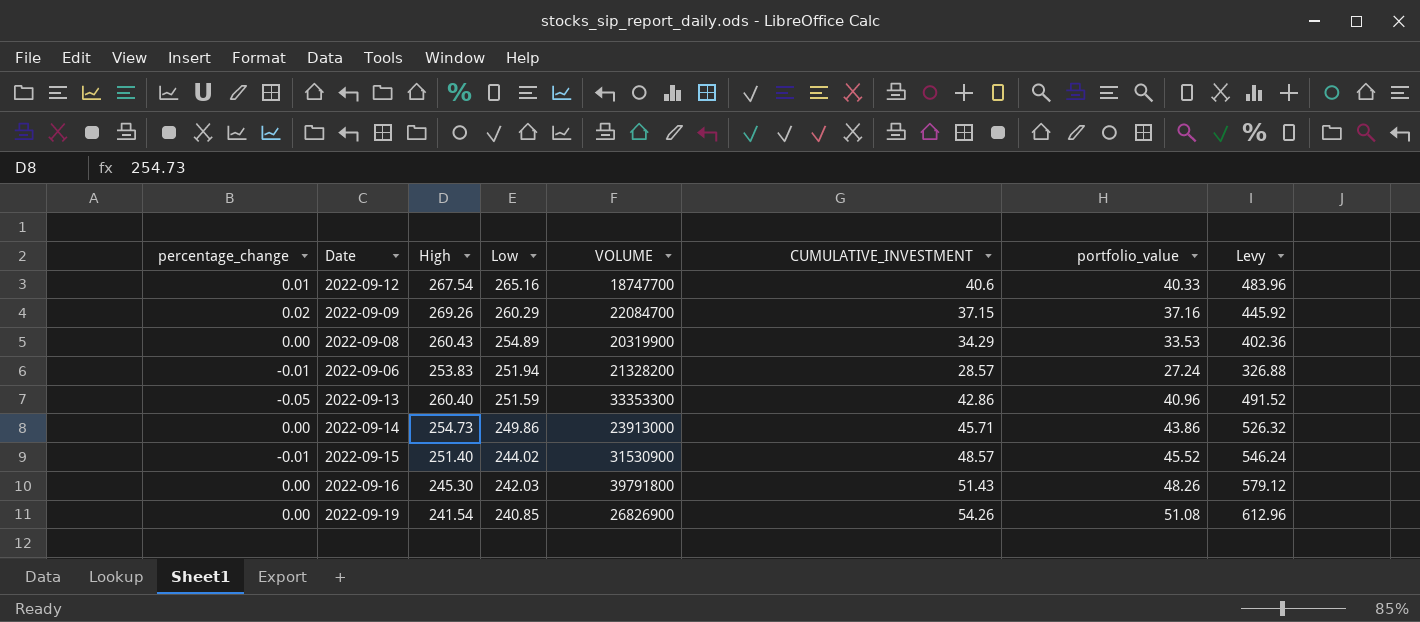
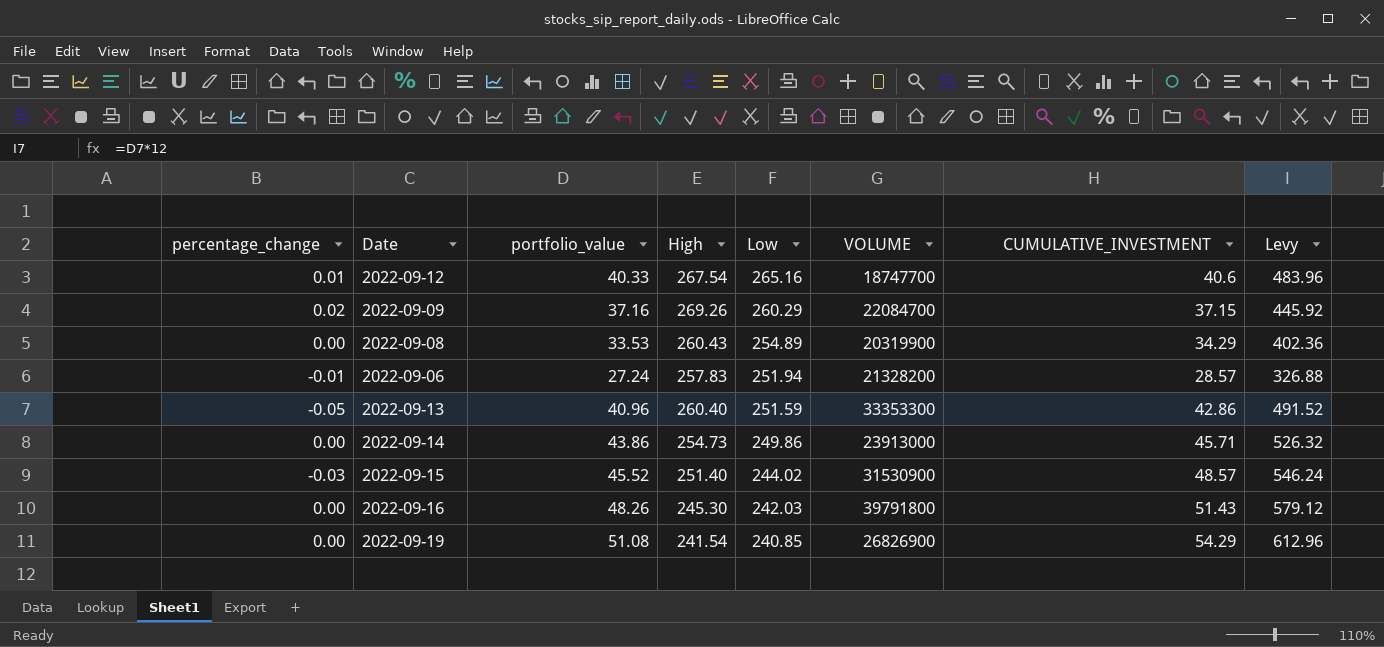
column portfolio_value | position: 7 -> 3
2022-09-06 | High: 253.83 -> 257.83
2022-09-15 | percentage_change: -0.01 -> -0.03
2022-09-19 | CUMULATIVE_INVESTMENT: 54.26 -> 54.29

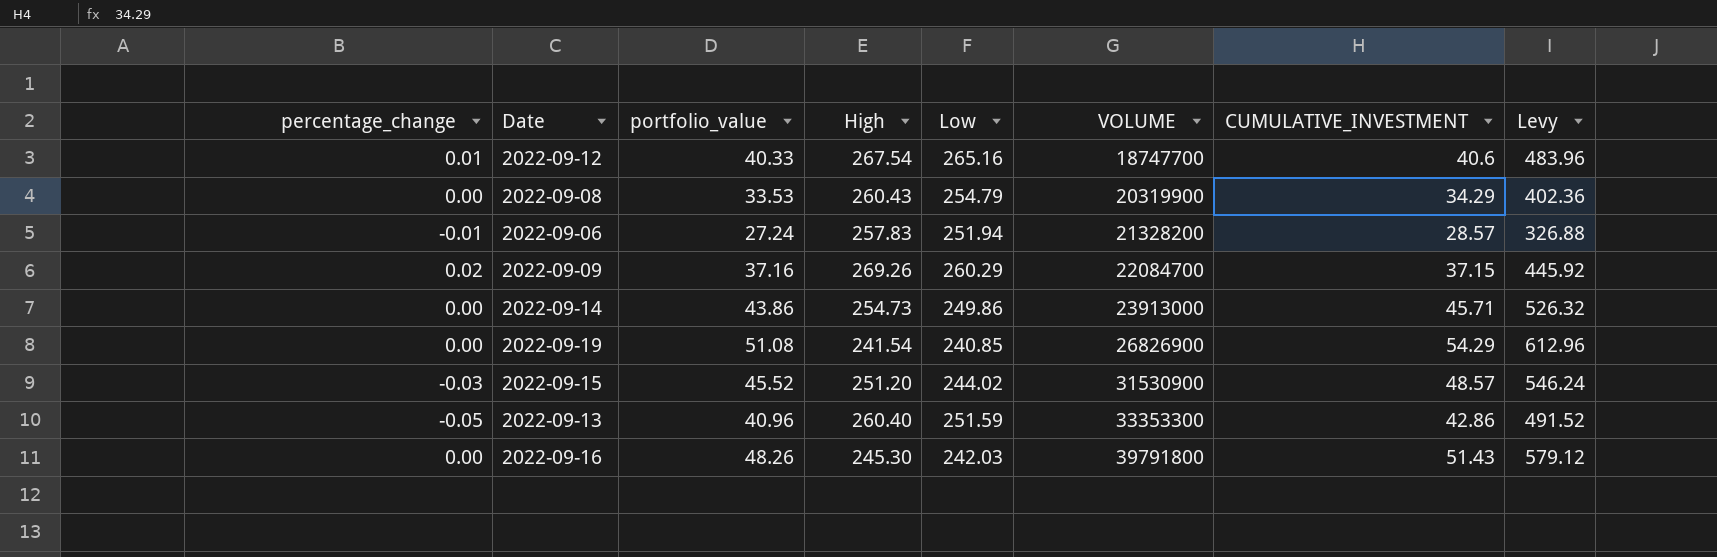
row order: Low descending -> VOLUME ascending
2022-09-08 | Low: 254.89 -> 254.79
2022-09-15 | High: 251.40 -> 251.20

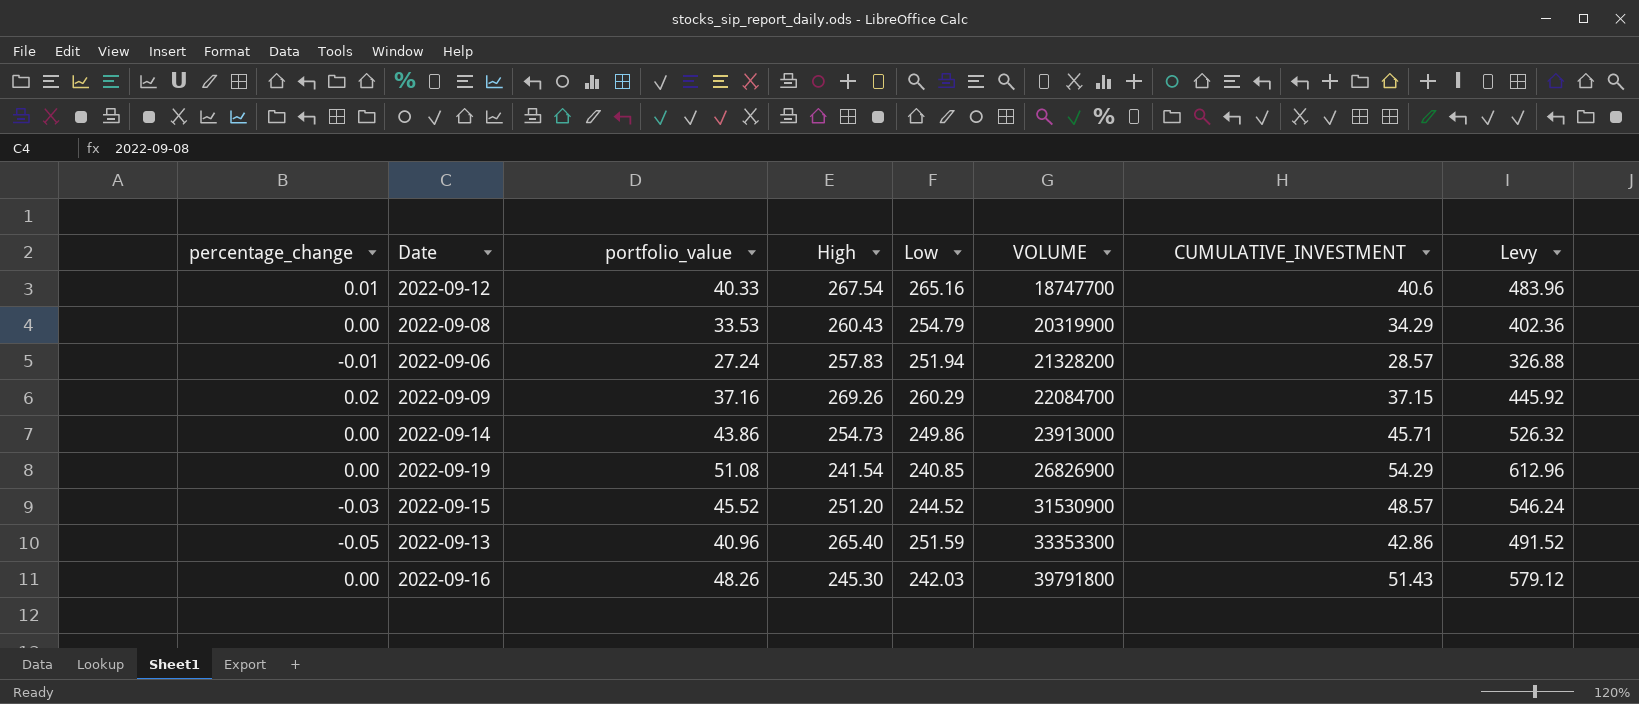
2022-09-15 | Low: 244.02 -> 244.52
2022-09-13 | High: 260.40 -> 265.40

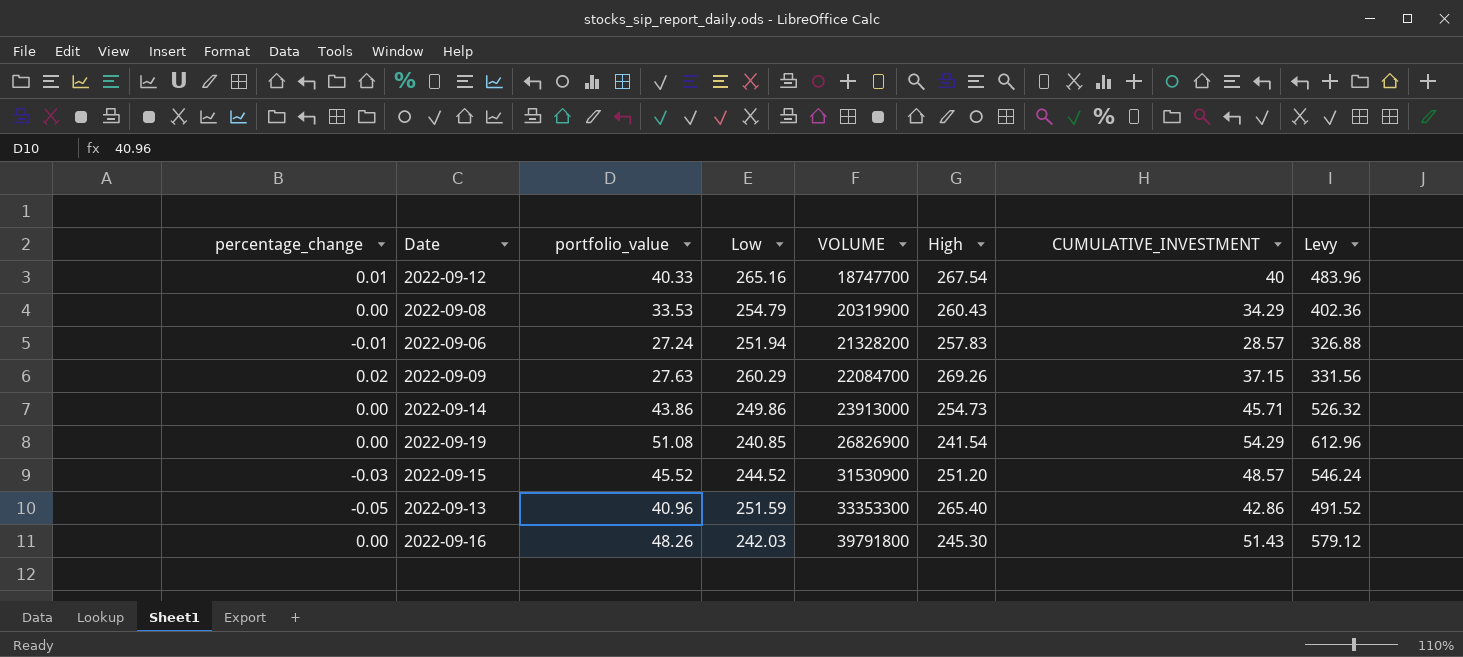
column High | position: 4 -> 6
2022-09-12 | CUMULATIVE_INVESTMENT: 40.6 -> 40
2022-09-09 | portfolio_value: 37.16 -> 27.63
2022-09-09 | Levy: 445.92 -> 331.56

